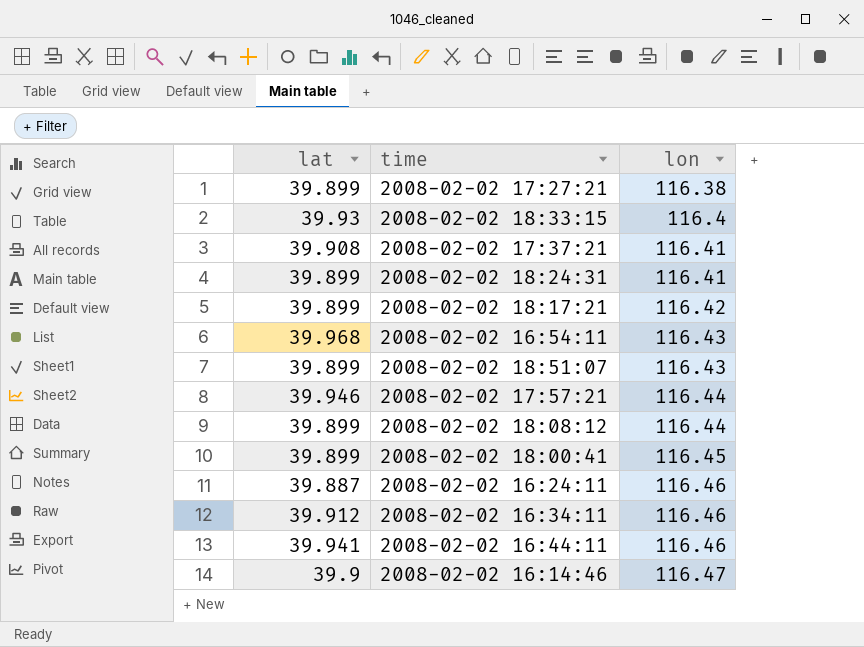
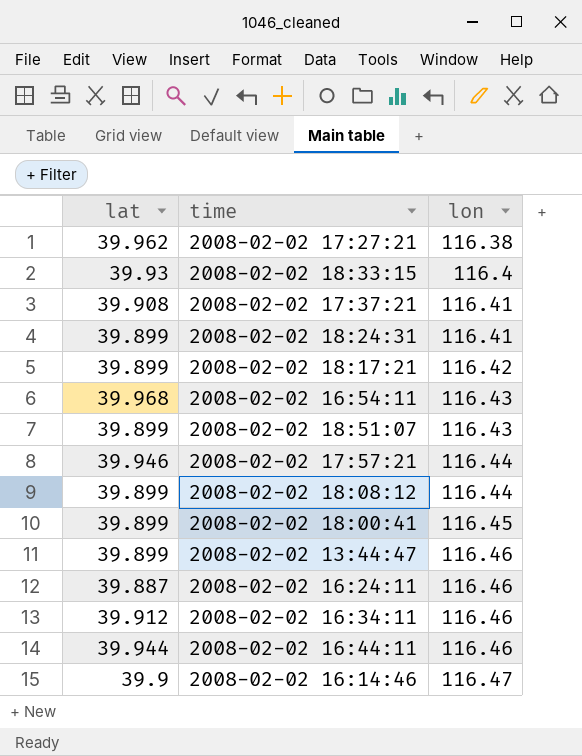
2008-02-02 17:27:21 | lat: 39.899 -> 39.962
row 2008-02-02 13:44:47: none -> 39.899 | 116.46
2008-02-02 16:44:11 | lat: 39.941 -> 39.944

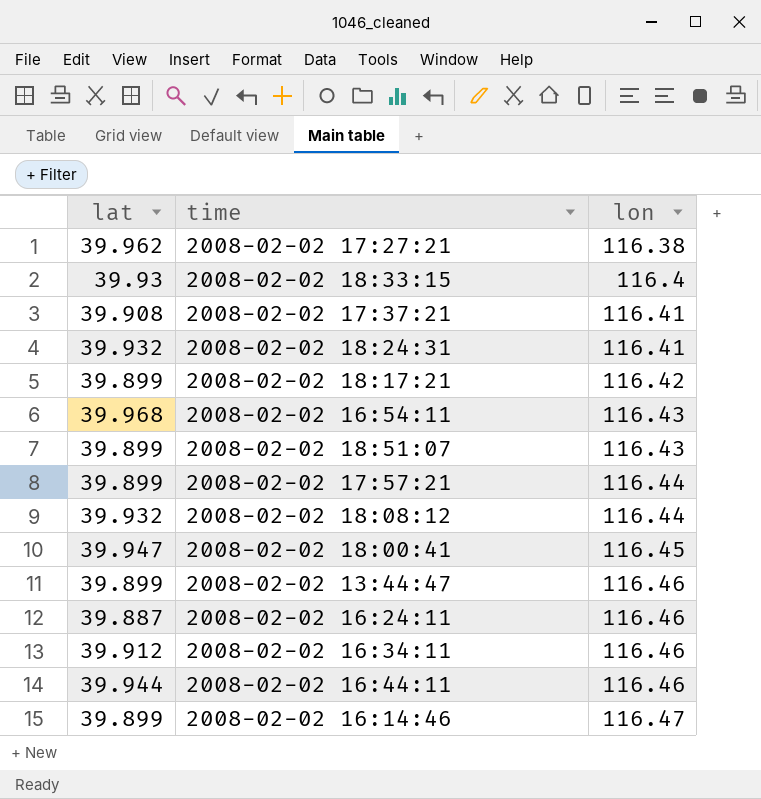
2008-02-02 18:24:31 | lat: 39.899 -> 39.932
2008-02-02 17:57:21 | lat: 39.946 -> 39.899
2008-02-02 18:08:12 | lat: 39.899 -> 39.932
2008-02-02 18:00:41 | lat: 39.899 -> 39.947
2008-02-02 16:14:46 | lat: 39.9 -> 39.899

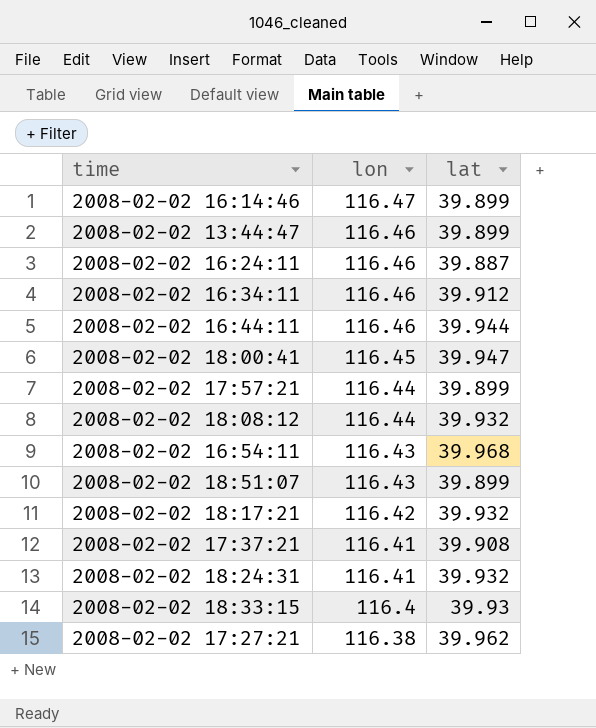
row order: lon ascending -> lon descending
column lat | position: 1 -> 3
2008-02-02 18:17:21 | lat: 39.899 -> 39.932

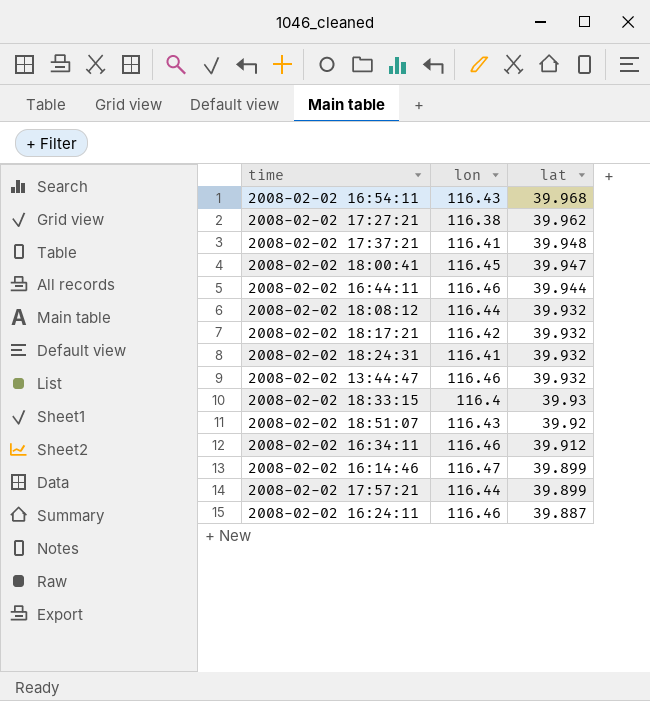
row order: lon descending -> lat descending
2008-02-02 17:37:21 | lat: 39.908 -> 39.948
2008-02-02 13:44:47 | lat: 39.899 -> 39.932
2008-02-02 18:51:07 | lat: 39.899 -> 39.92

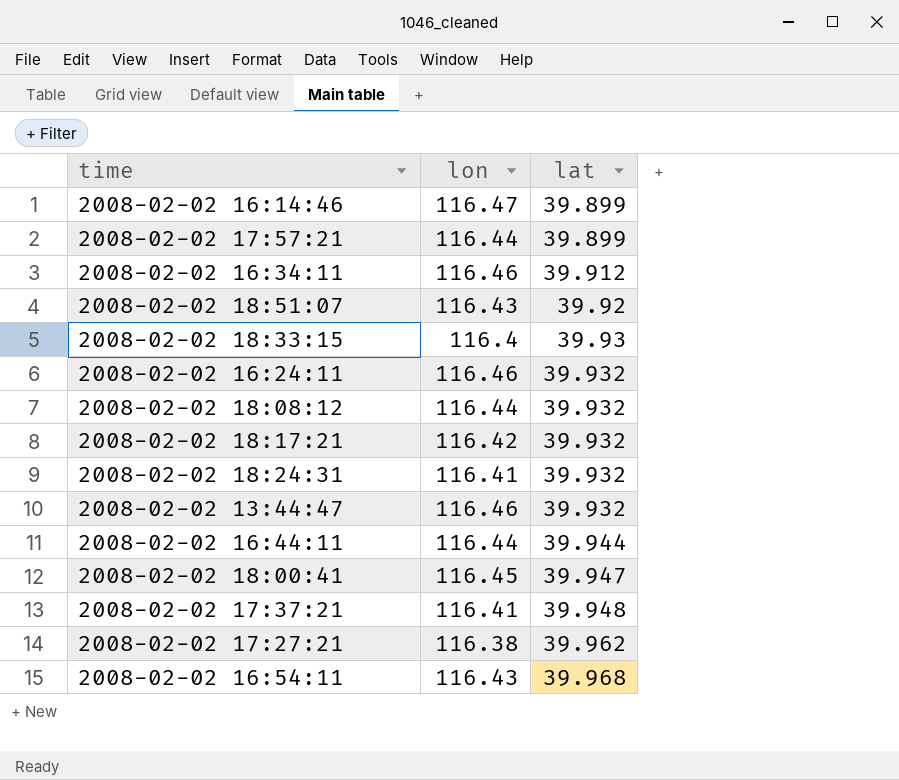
row order: lat descending -> lat ascending
2008-02-02 16:24:11 | lat: 39.887 -> 39.932
2008-02-02 16:44:11 | lon: 116.46 -> 116.44

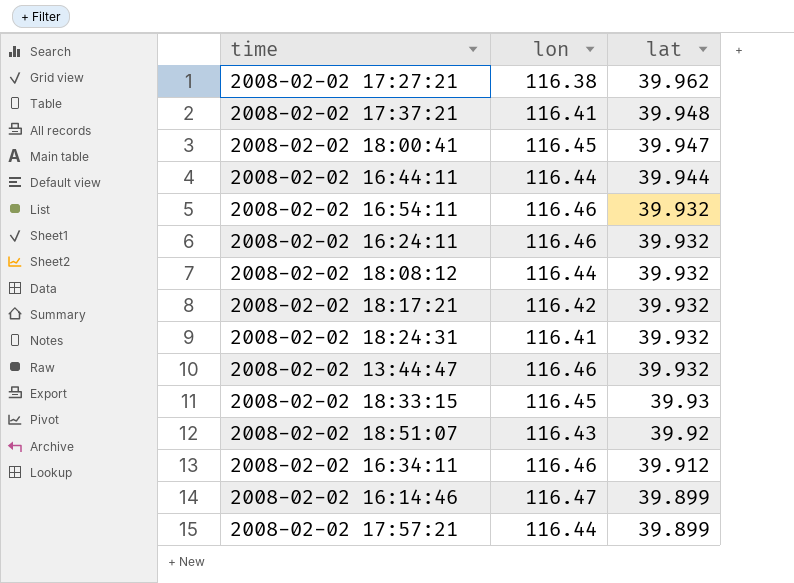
row order: lat ascending -> lat descending
2008-02-02 16:54:11 | lon: 116.43 -> 116.46
2008-02-02 16:54:11 | lat: 39.968 -> 39.932
2008-02-02 18:33:15 | lon: 116.4 -> 116.45

